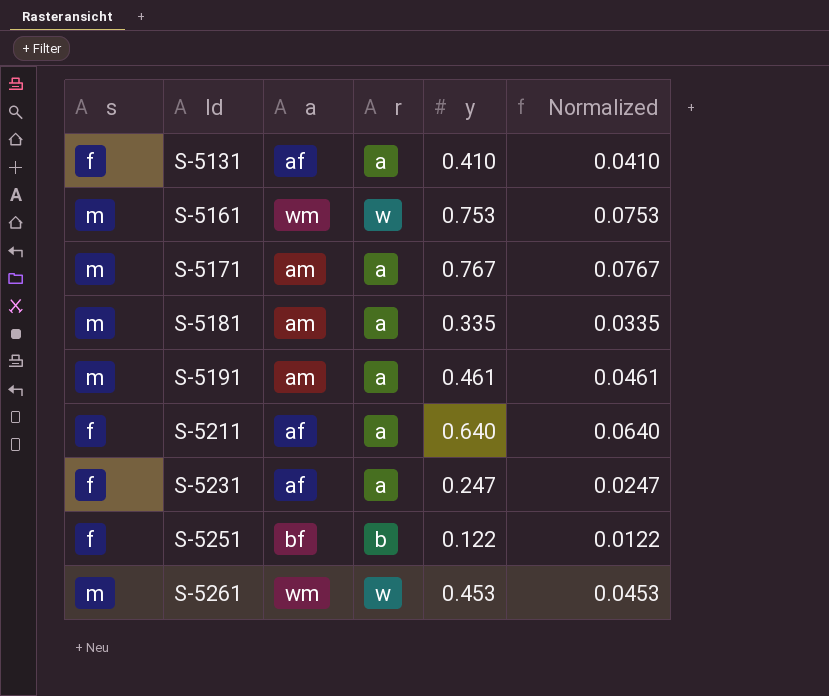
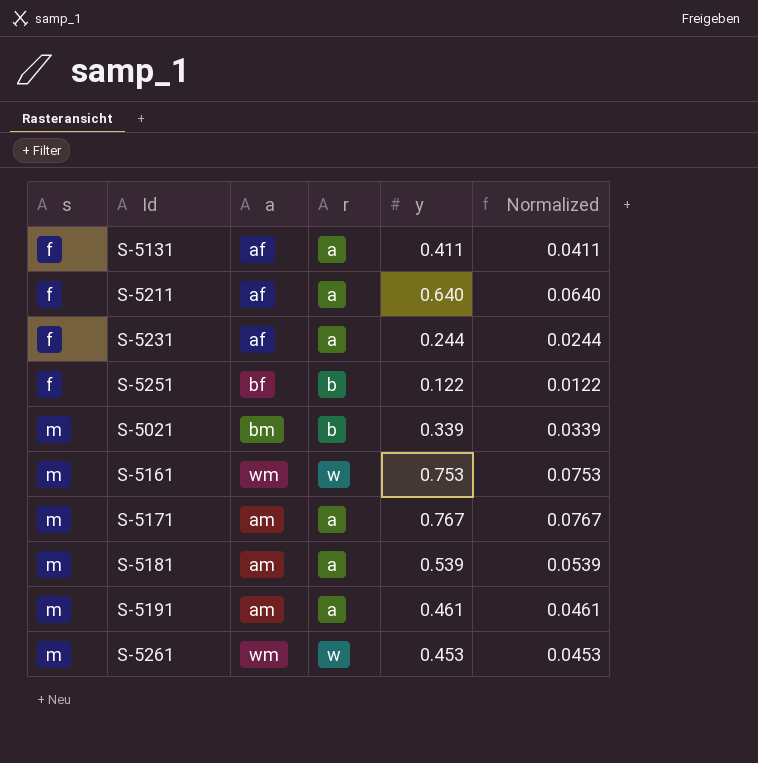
row order: Id ascending -> s ascending
S-5131 | y: 0.410 -> 0.411
S-5131 | Normalized: 0.0410 -> 0.0411
S-5231 | y: 0.247 -> 0.244
S-5231 | Normalized: 0.0247 -> 0.0244
row S-5021: none -> m | bm | b | 0.339 | 0.0339
S-5181 | y: 0.335 -> 0.539
S-5181 | Normalized: 0.0335 -> 0.0539

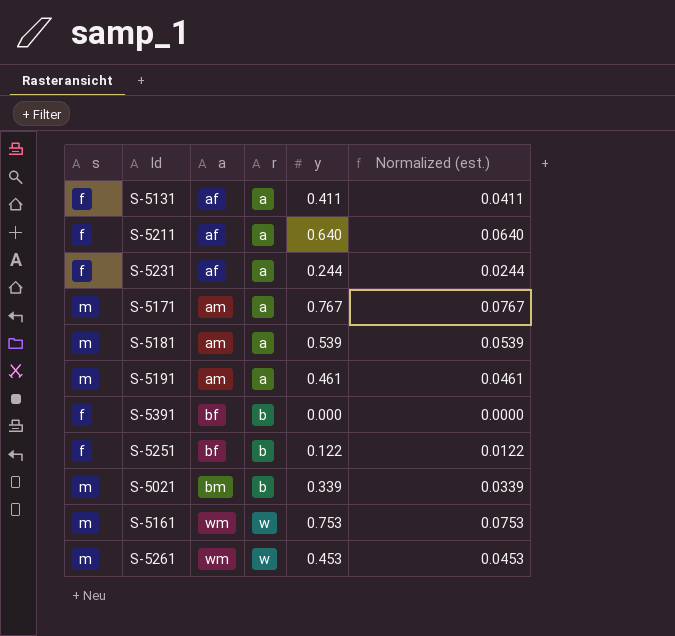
row order: s ascending -> a ascending
column name: Normalized -> Normalized (est.)
row S-5391: none -> f | bf | b | 0.000 | 0.0000

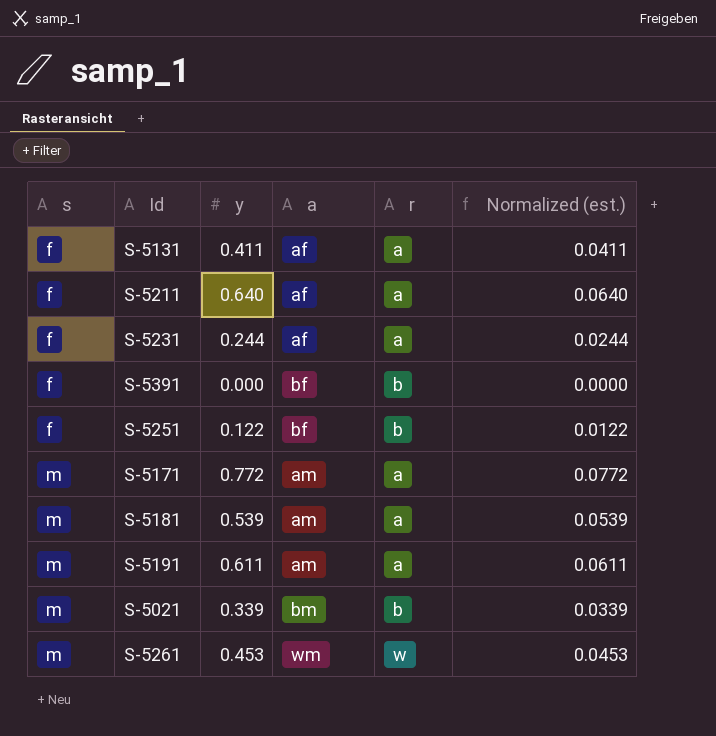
row order: a ascending -> s ascending
column y | position: 5 -> 3
row S-5161: m | wm | w | 0.753 | 0.0753 -> none
S-5171 | y: 0.767 -> 0.772
S-5171 | Normalized (est.): 0.0767 -> 0.0772
S-5191 | y: 0.461 -> 0.611
S-5191 | Normalized (est.): 0.0461 -> 0.0611

